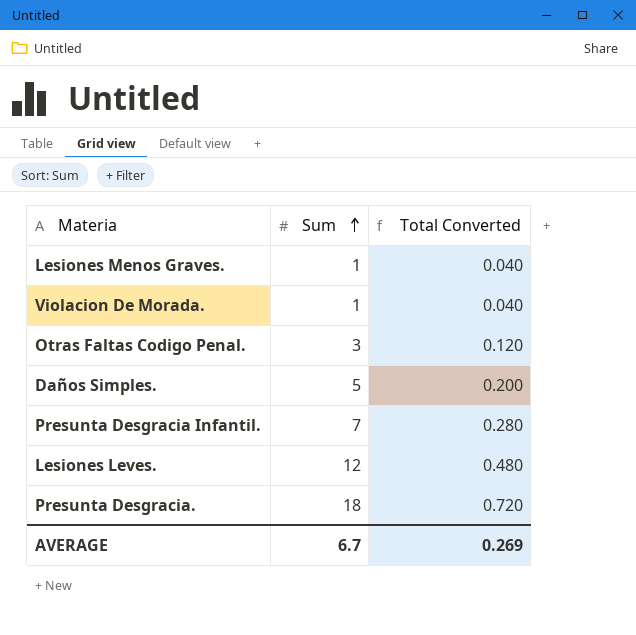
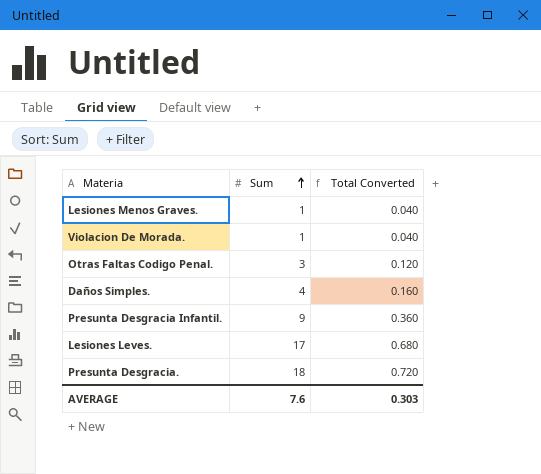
Daños Simples. | Sum: 5 -> 4
Daños Simples. | Total Converted: 0.200 -> 0.160
Presunta Desgracia Infantil. | Sum: 7 -> 9
Presunta Desgracia Infantil. | Total Converted: 0.280 -> 0.360
Lesiones Leves. | Sum: 12 -> 17
Lesiones Leves. | Total Converted: 0.480 -> 0.680
AVERAGE | Sum: 6.7 -> 7.6
AVERAGE | Total Converted: 0.269 -> 0.303

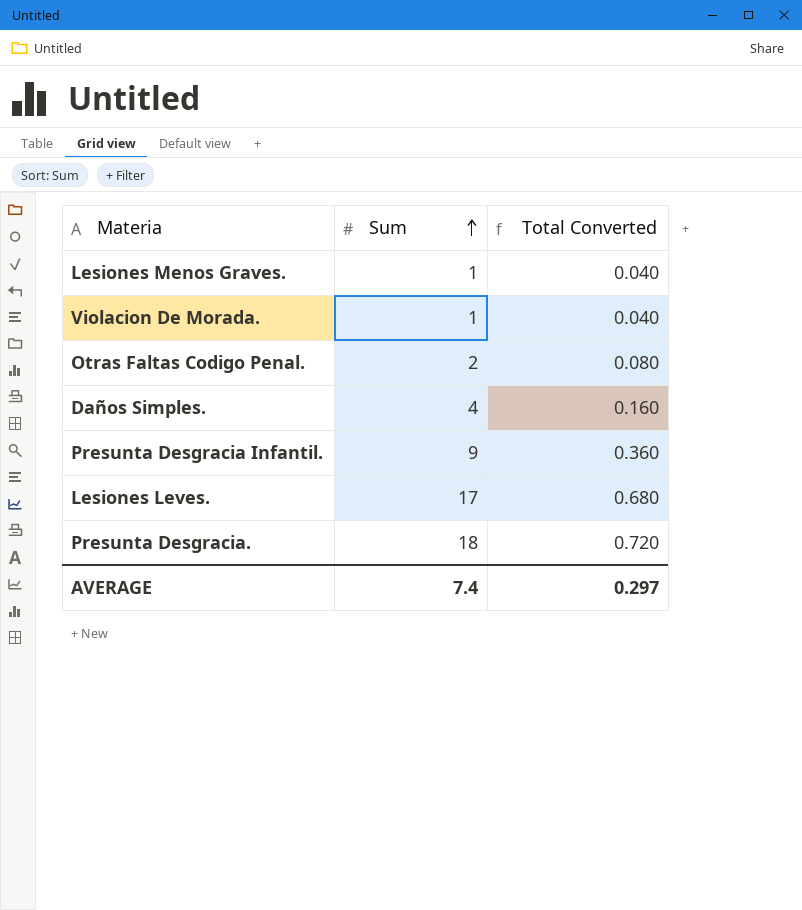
Otras Faltas Codigo Penal. | Sum: 3 -> 2
Otras Faltas Codigo Penal. | Total Converted: 0.120 -> 0.080
AVERAGE | Sum: 7.6 -> 7.4
AVERAGE | Total Converted: 0.303 -> 0.297

